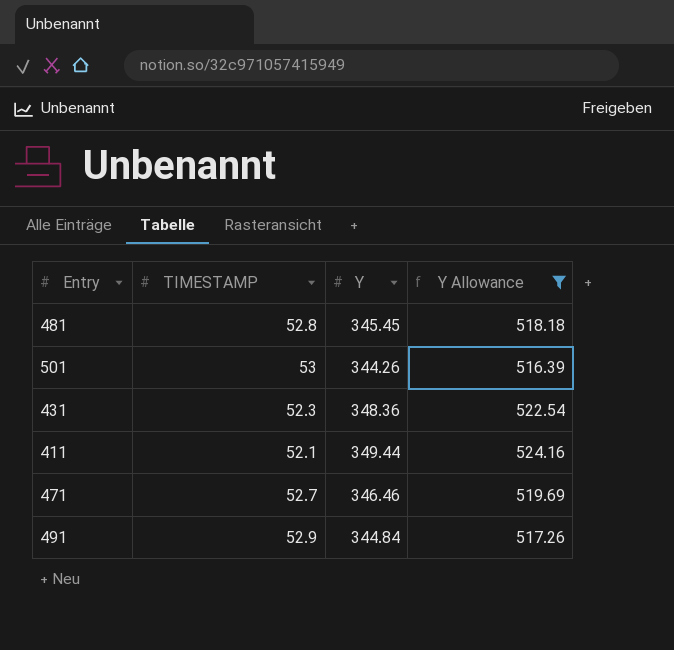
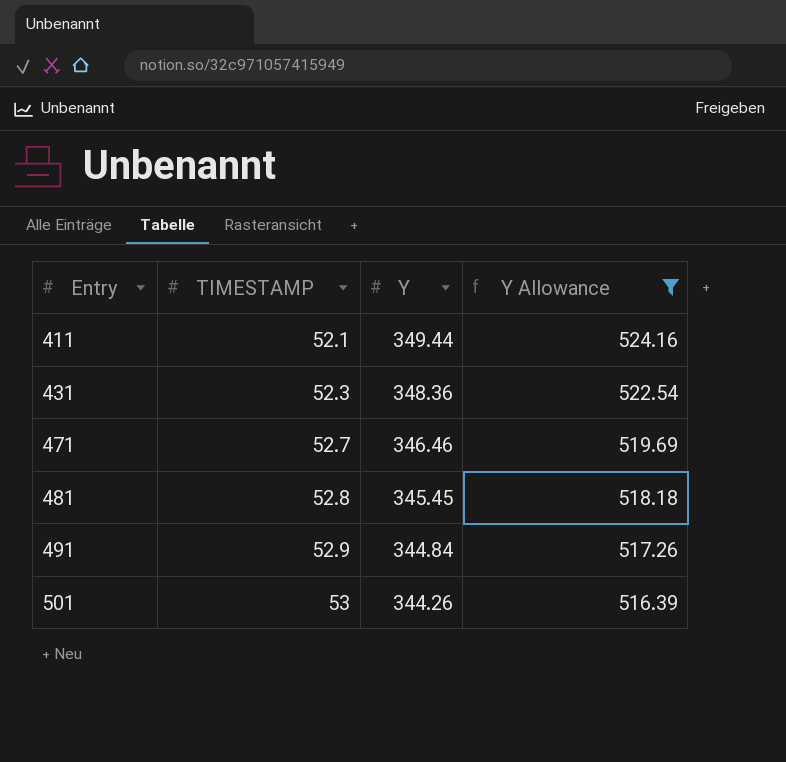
row order: none -> Entry ascending

